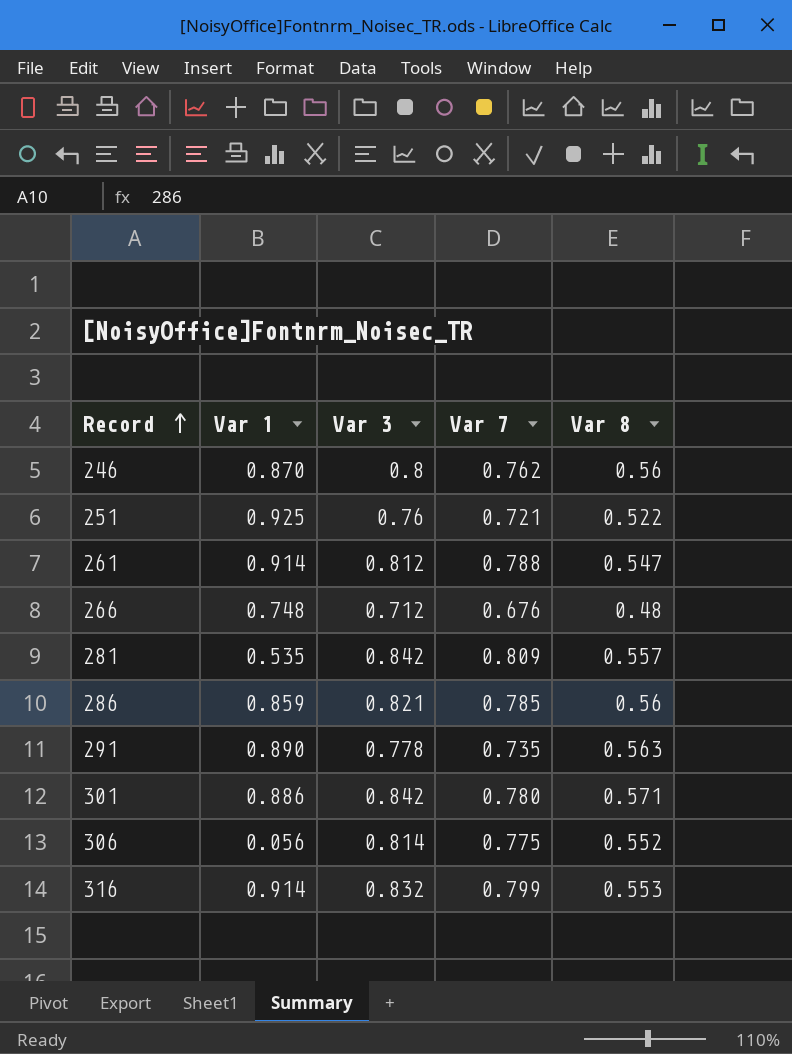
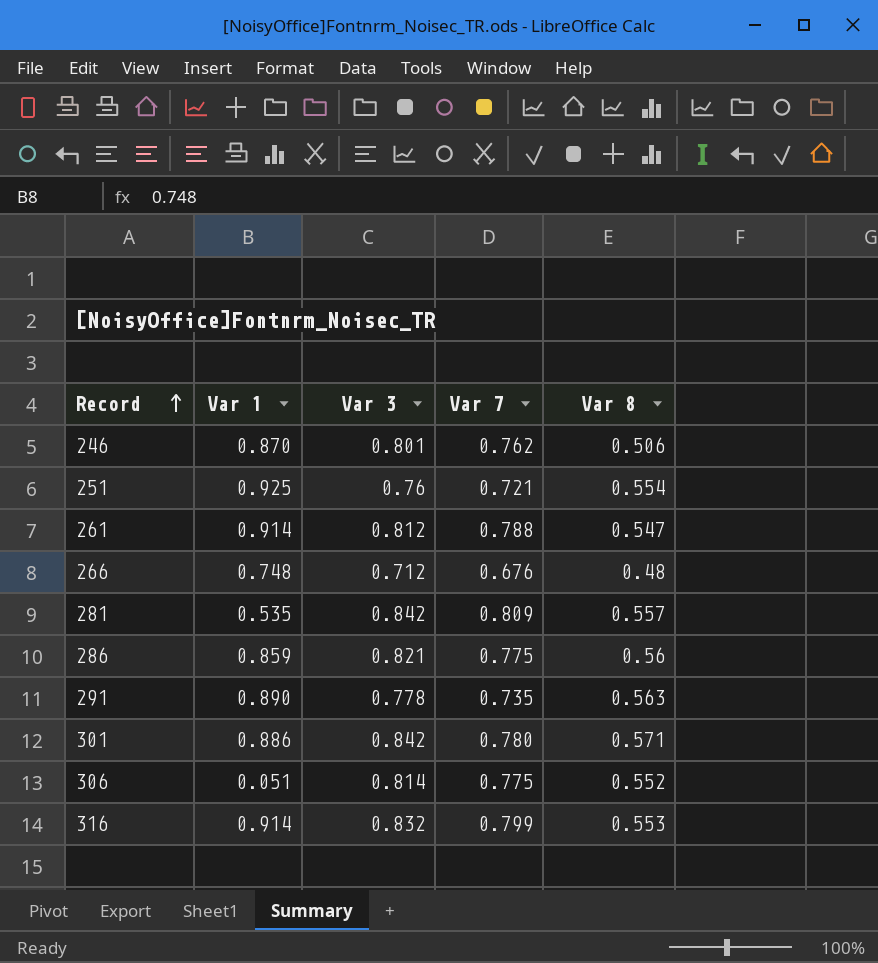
246 | Var 3: 0.8 -> 0.801
246 | Var 8: 0.56 -> 0.506
251 | Var 8: 0.522 -> 0.554
286 | Var 7: 0.785 -> 0.775
306 | Var 1: 0.056 -> 0.051

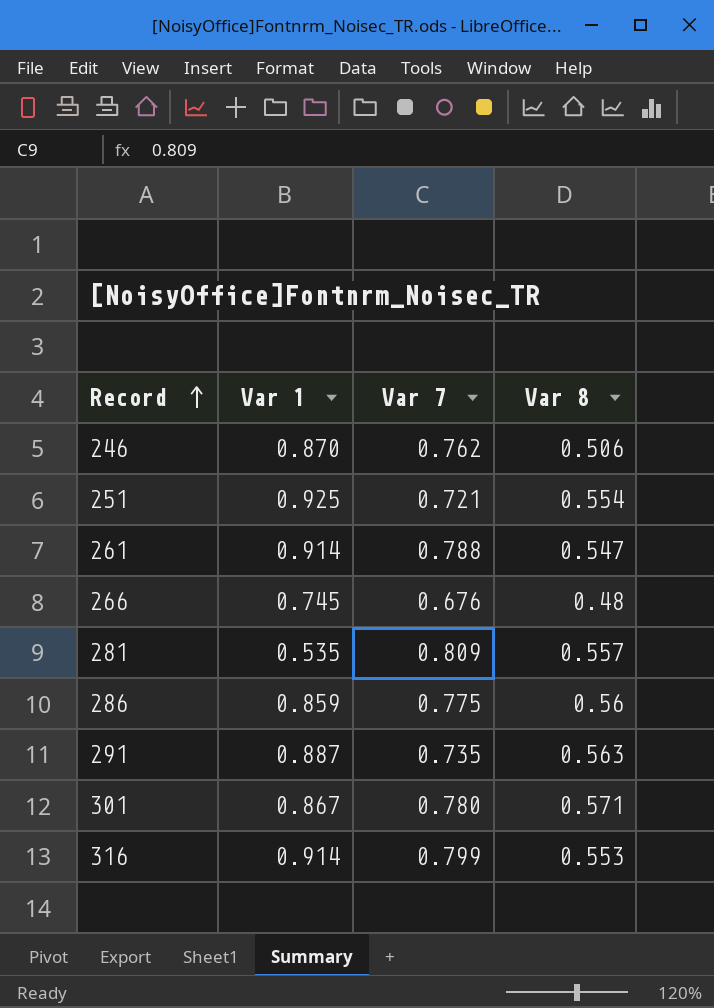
column Var 3 | position: 3 -> none
row 306: 0.051 | 0.814 | 0.775 | 0.552 -> none
266 | Var 1: 0.748 -> 0.745
291 | Var 1: 0.890 -> 0.887
301 | Var 1: 0.886 -> 0.867

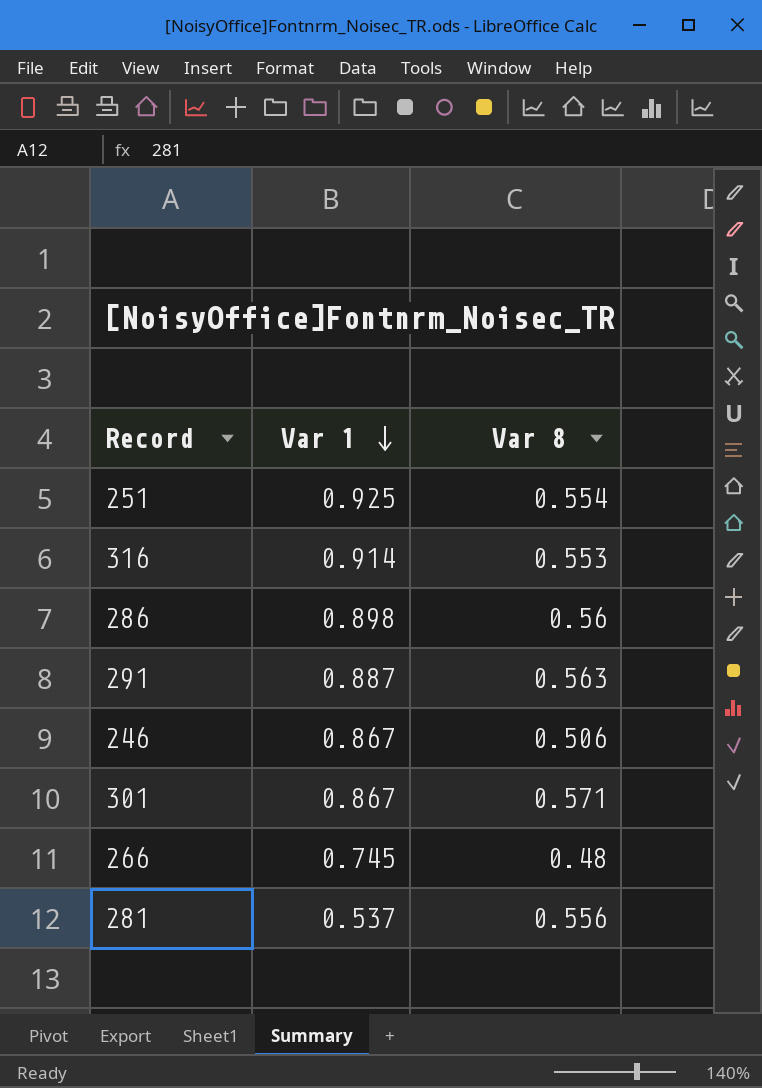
row order: Record ascending -> Var 1 descending
column Var 7 | position: 3 -> none
row 261: 0.914 | 0.788 | 0.547 -> none
286 | Var 1: 0.859 -> 0.898
246 | Var 1: 0.870 -> 0.867
281 | Var 1: 0.535 -> 0.537
281 | Var 8: 0.557 -> 0.556

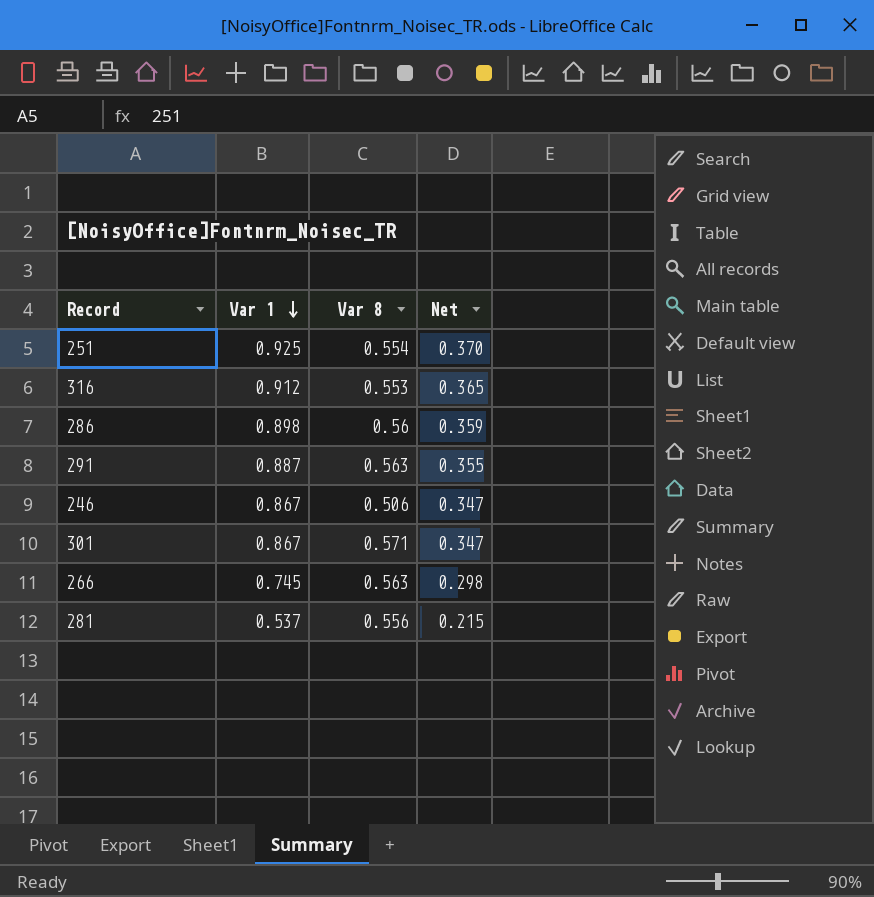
column Net | formula: none -> [Var 1] * 0.4
316 | Var 1: 0.914 -> 0.912
266 | Var 8: 0.48 -> 0.563

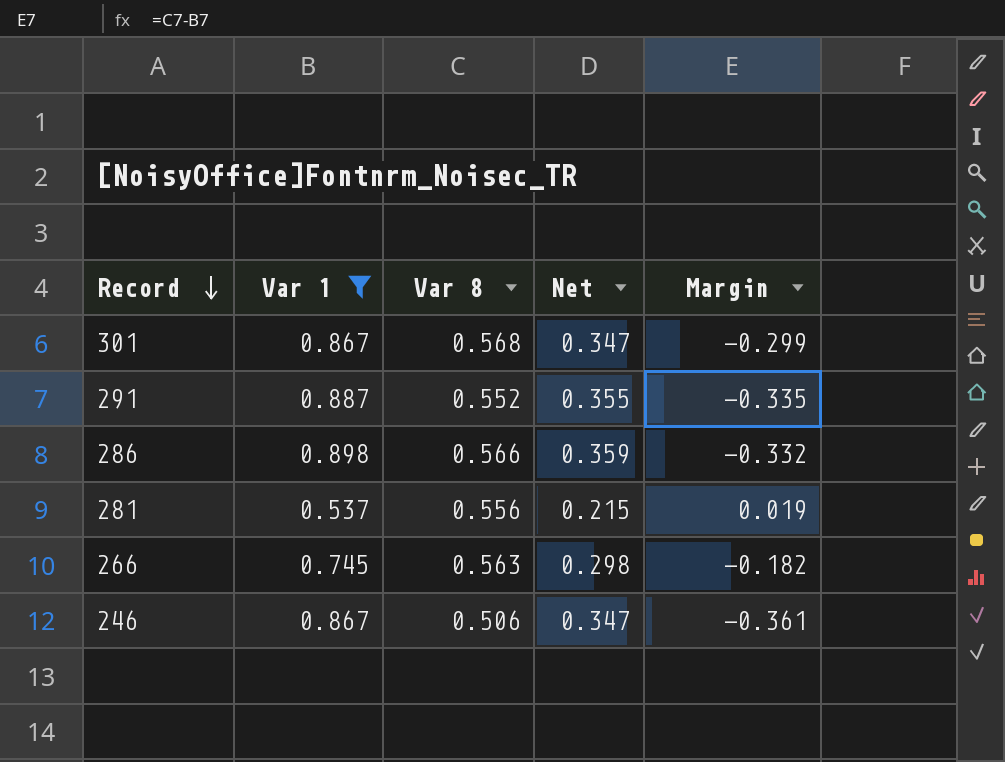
filter: none -> Var 1 <= 0.898
row order: Var 1 descending -> Record descending
column Margin | formula: none -> [Var 8] - [Var 1]
301 | Var 8: 0.571 -> 0.568
291 | Var 8: 0.563 -> 0.552
286 | Var 8: 0.56 -> 0.566

